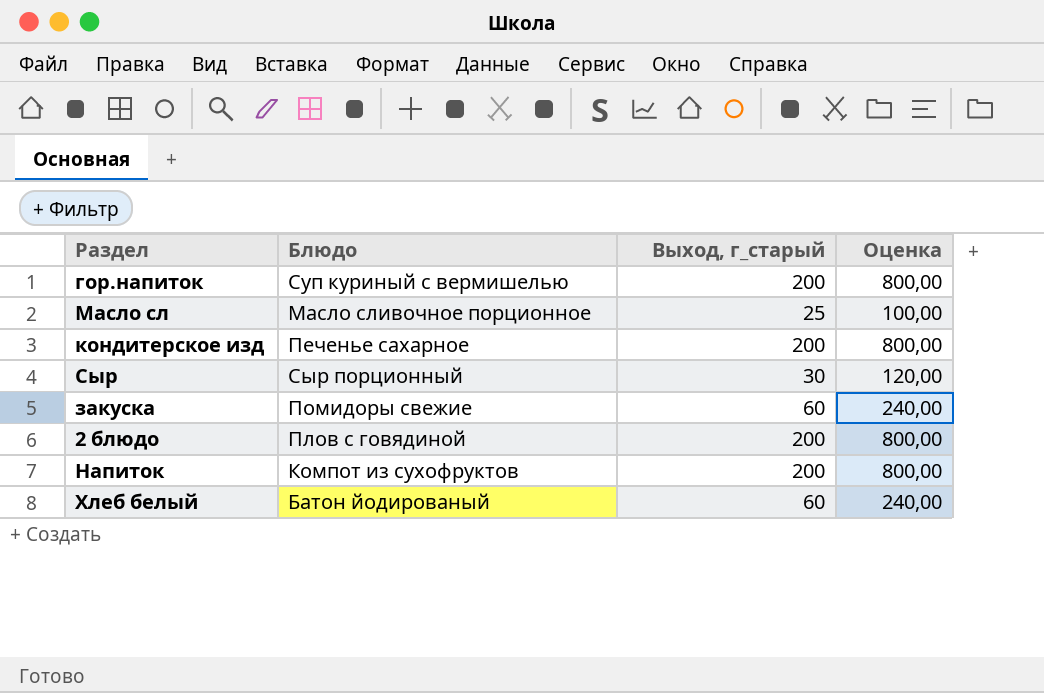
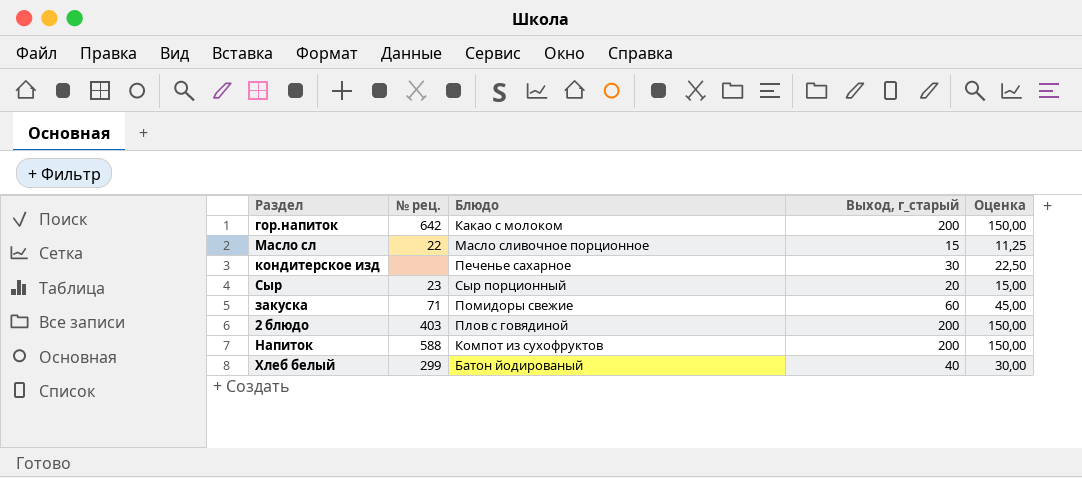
column № рец. | position: none -> 2
column Оценка | formula: [Выход, г_старый] * 4 -> [Выход, г_старый] * 0,75
гор.напиток | Блюдо: Суп куриный с вермишелью -> Какао с молоком
Масло сл | Выход, г_старый: 25 -> 15
кондитерское изд | Выход, г_старый: 200 -> 30
Сыр | Выход, г_старый: 30 -> 20
Хлеб белый | Выход, г_старый: 60 -> 40

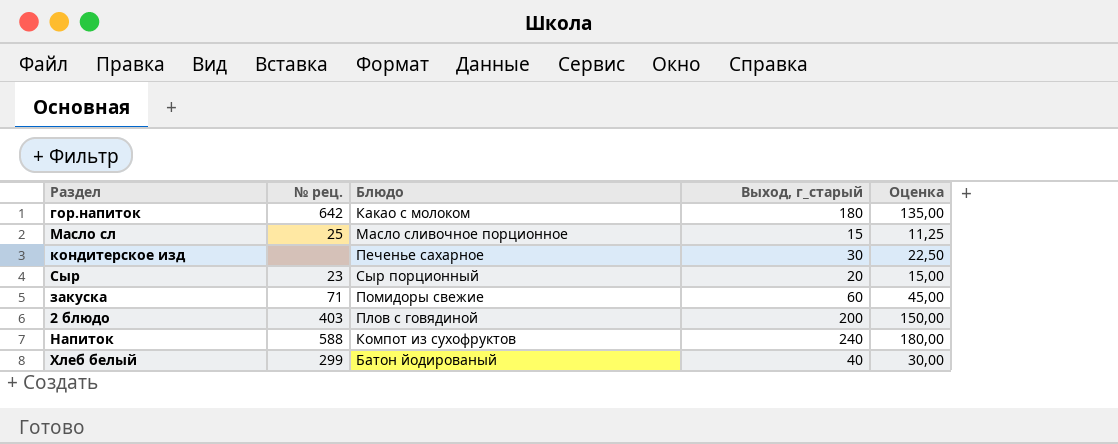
гор.напиток | Выход, г_старый: 200 -> 180
гор.напиток | Оценка: 150,00 -> 135,00
Масло сл | № рец.: 22 -> 25
Напиток | Выход, г_старый: 200 -> 240
Напиток | Оценка: 150,00 -> 180,00

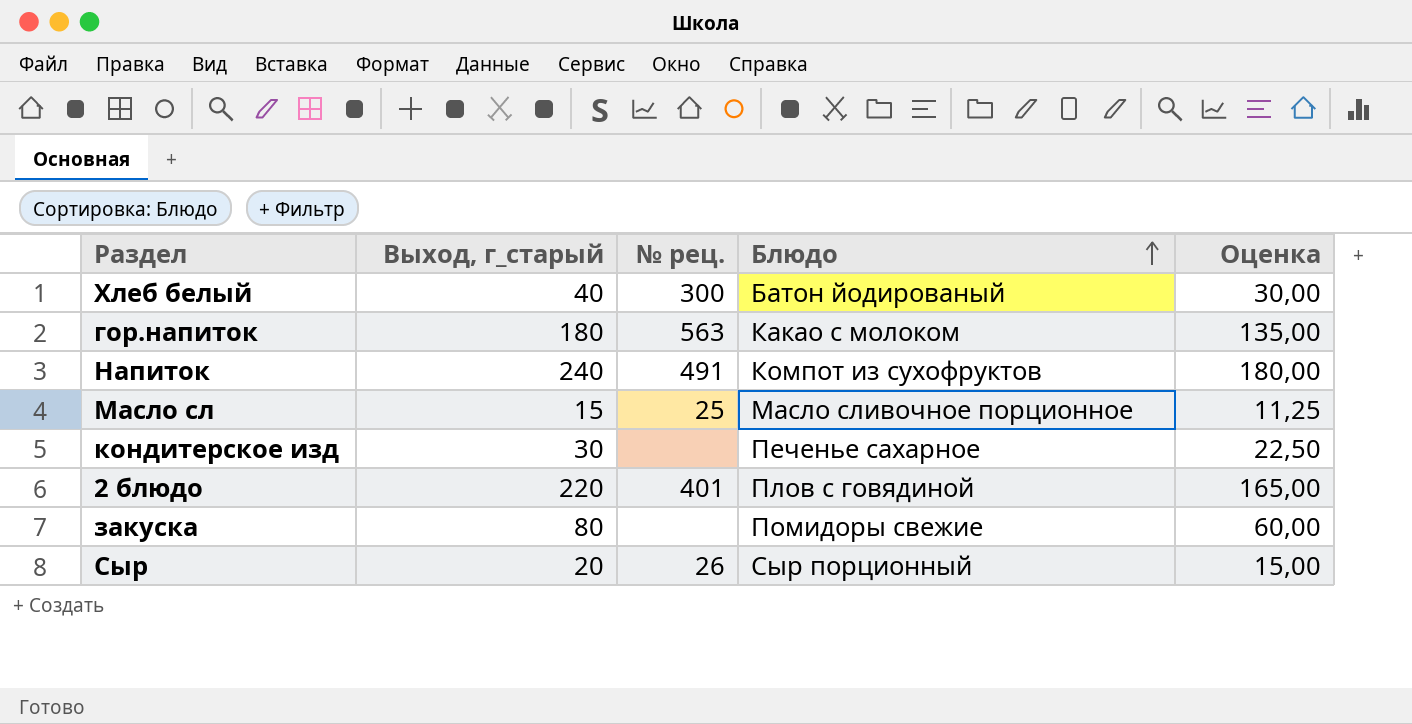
row order: none -> Блюдо ascending
column Выход, г_старый | position: 4 -> 2
Хлеб белый | № рец.: 299 -> 300
гор.напиток | № рец.: 642 -> 563
Напиток | № рец.: 588 -> 491
2 блюдо | Выход, г_старый: 200 -> 220
2 блюдо | № рец.: 403 -> 401
2 блюдо | Оценка: 150,00 -> 165,00
закуска | Выход, г_старый: 60 -> 80
закуска | № рец.: 71 -> none
закуска | Оценка: 45,00 -> 60,00
Сыр | № рец.: 23 -> 26

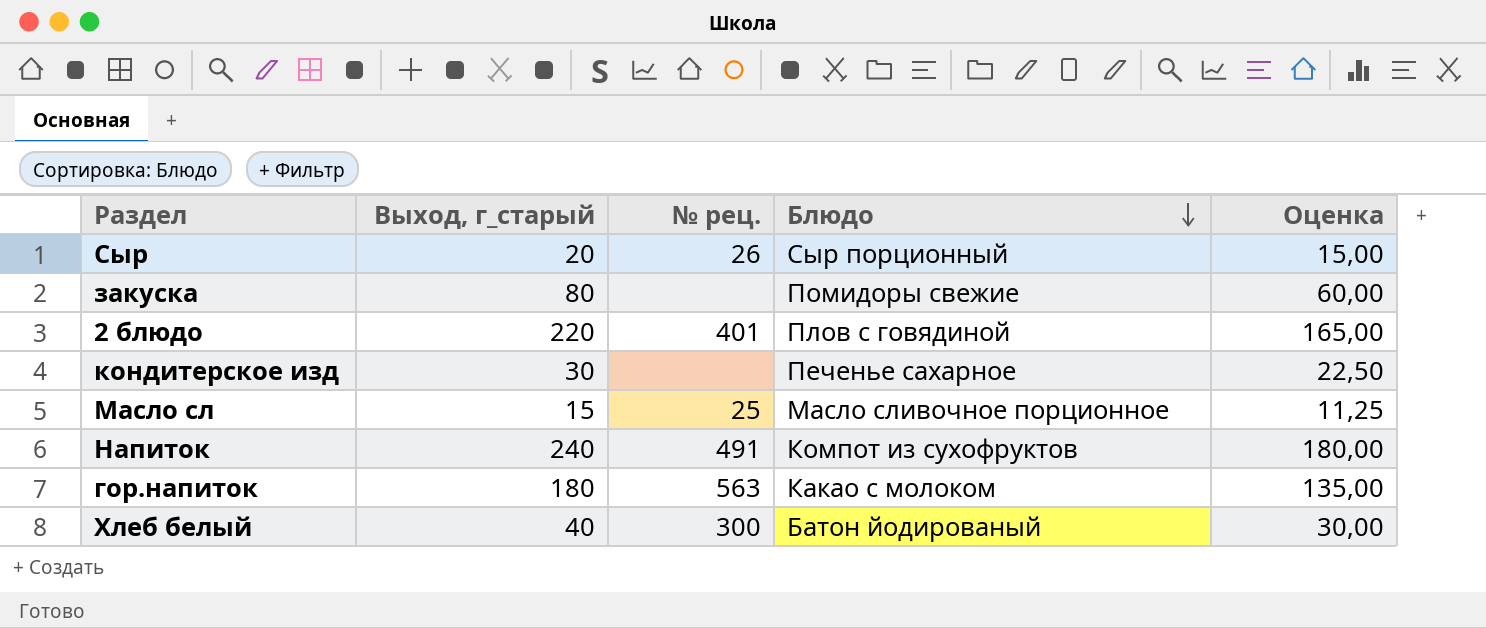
row order: Блюдо ascending -> Блюдо descending

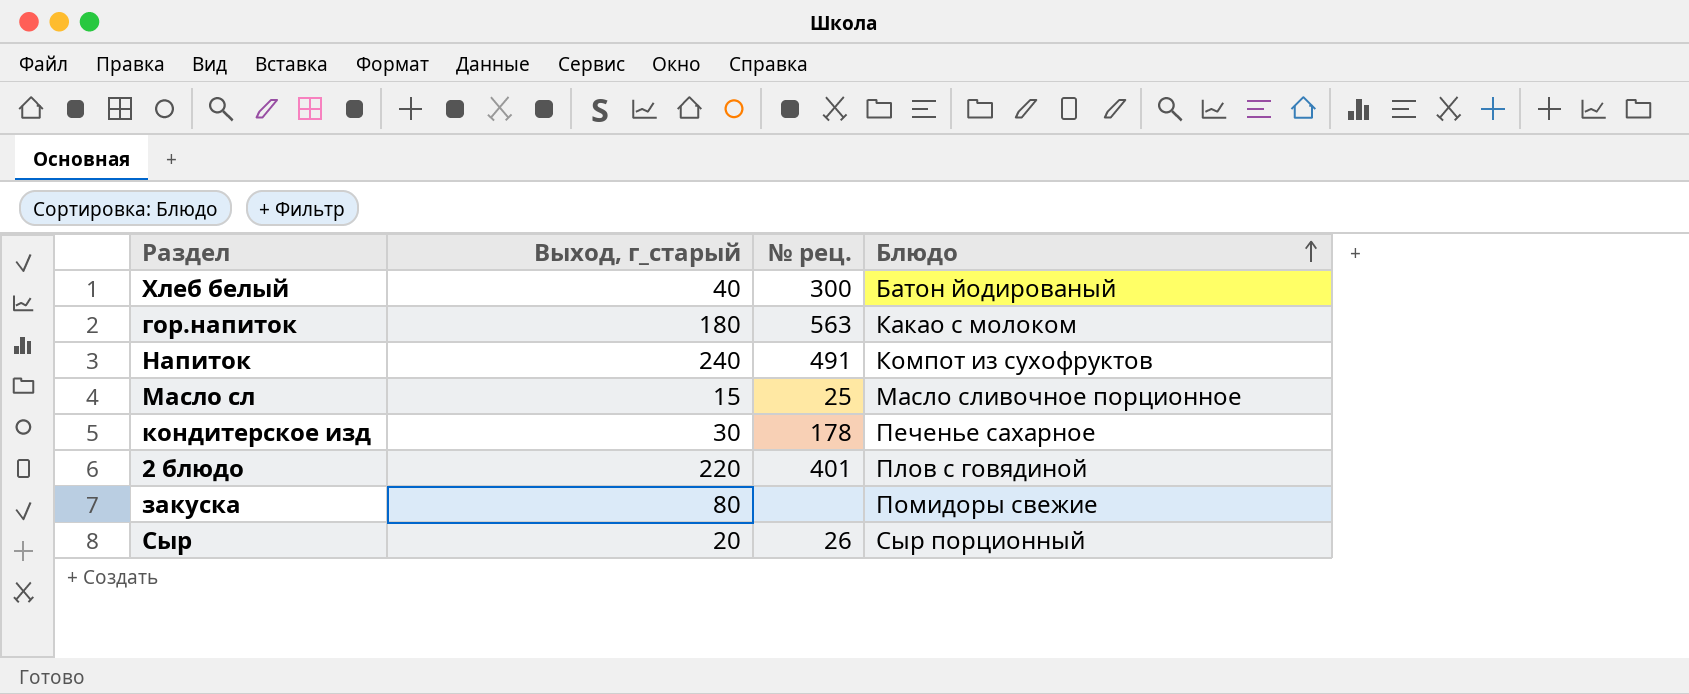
row order: Блюдо descending -> Блюдо ascending
column Оценка | formula: [Выход, г_старый] * 0,75 -> none
кондитерское изд | № рец.: none -> 178

